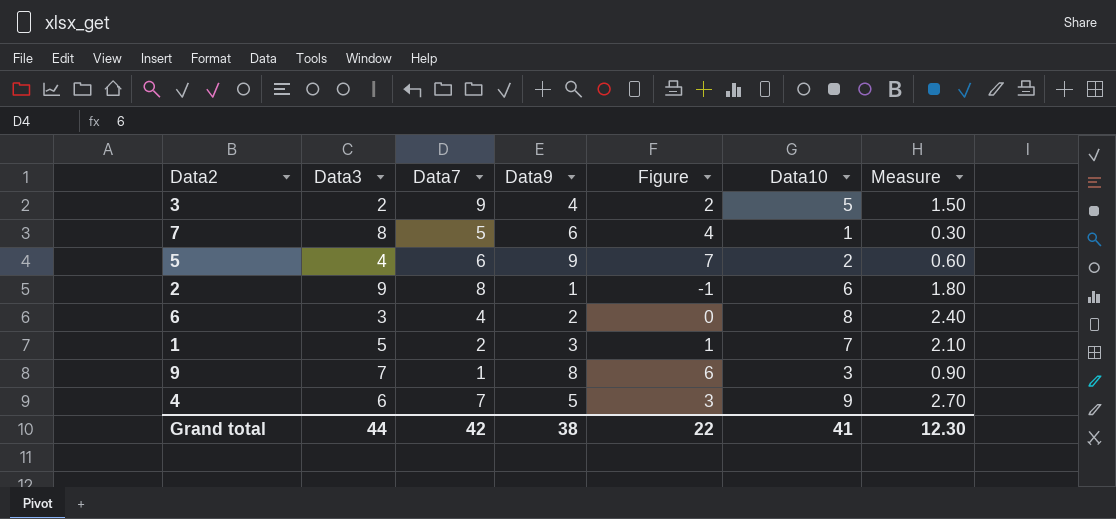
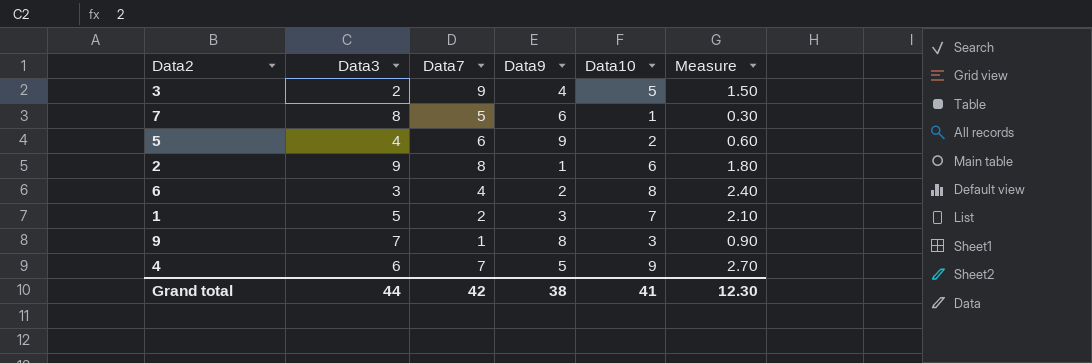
column Figure | formula: [Data9] - 2 -> none

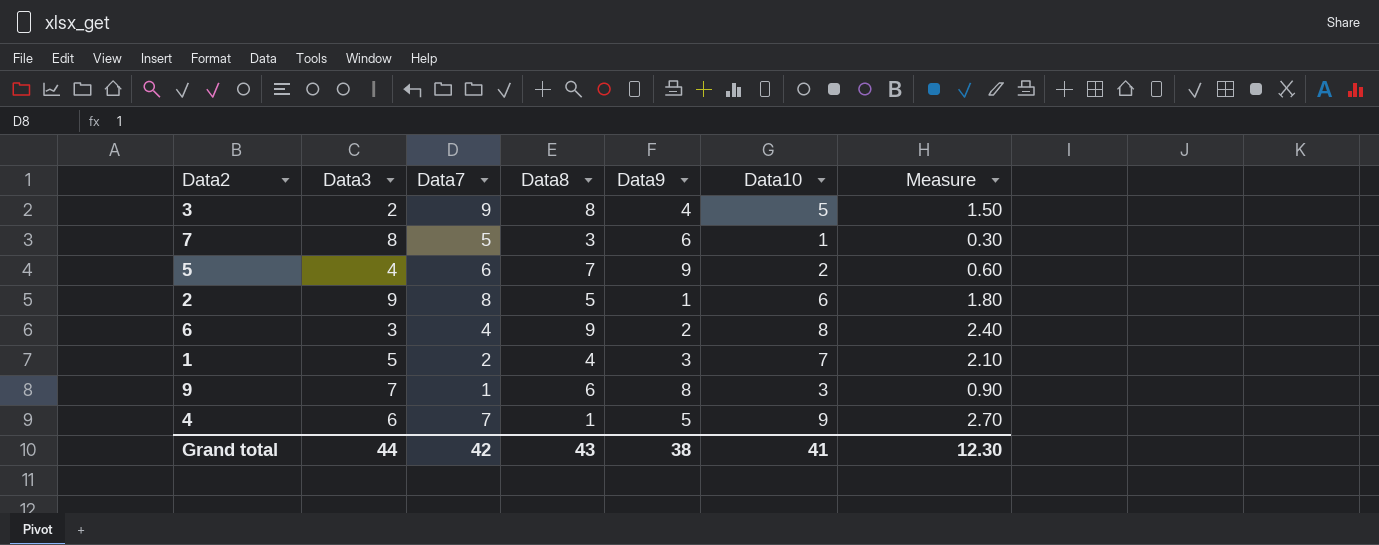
column Data8 | position: none -> 4

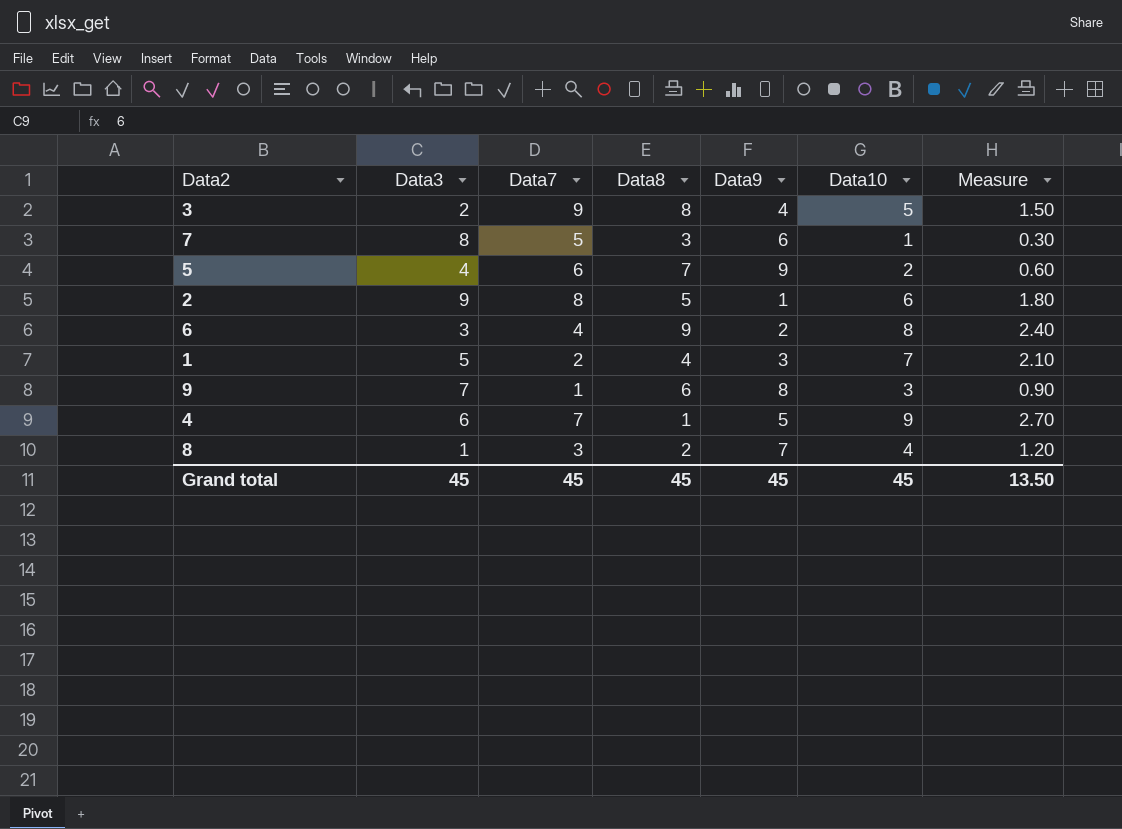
row 8: none -> 1 | 3 | 2 | 7 | 4 | 1.20
Grand total | Data3: 44 -> 45
Grand total | Data7: 42 -> 45
Grand total | Data8: 43 -> 45
Grand total | Data9: 38 -> 45
Grand total | Data10: 41 -> 45
Grand total | Measure: 12.30 -> 13.50

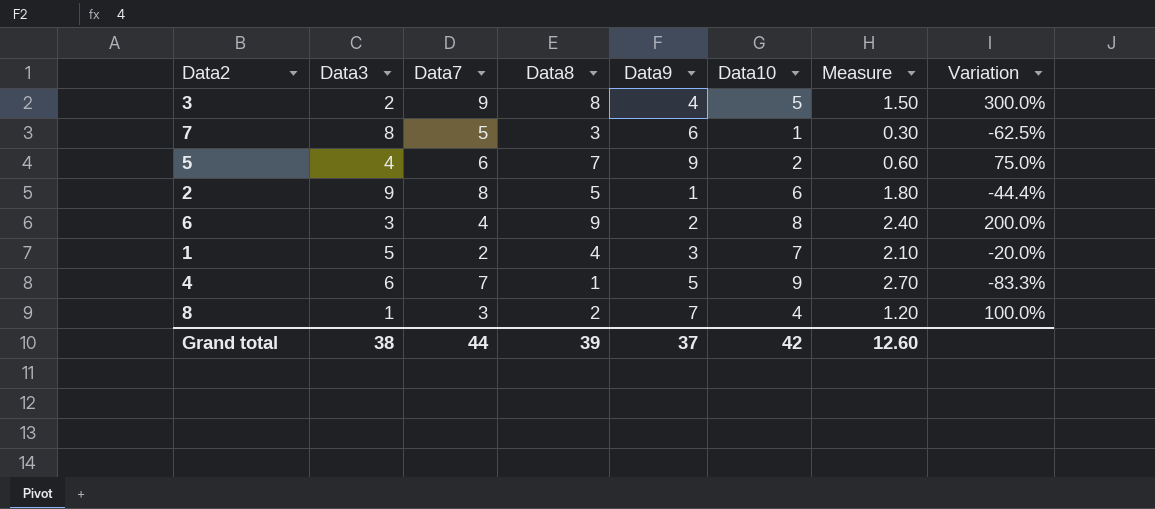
column Variation | formula: none -> ([Data8] - [Data3]) / [Data3]
row 9: 7 | 1 | 6 | 8 | 3 | 0.90 -> none
Grand total | Data3: 45 -> 38
Grand total | Data7: 45 -> 44
Grand total | Data8: 45 -> 39
Grand total | Data9: 45 -> 37
Grand total | Data10: 45 -> 42
Grand total | Measure: 13.50 -> 12.60

